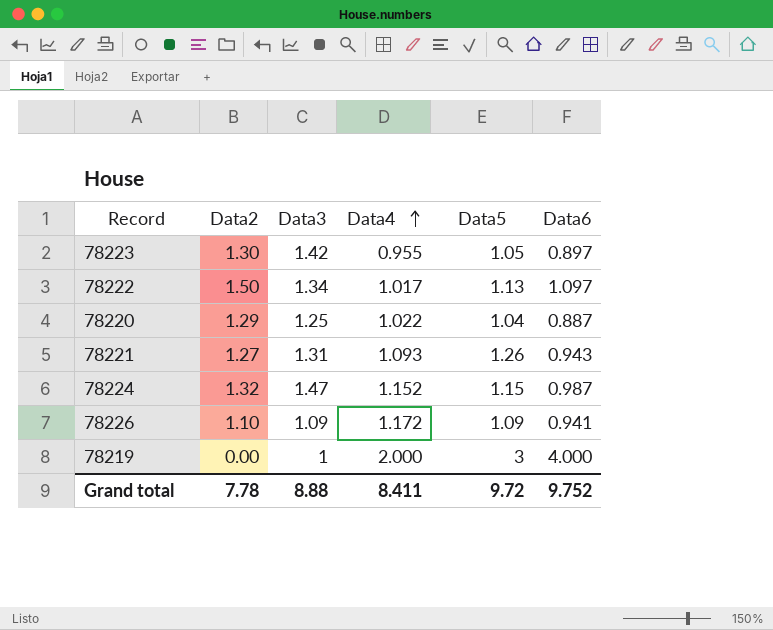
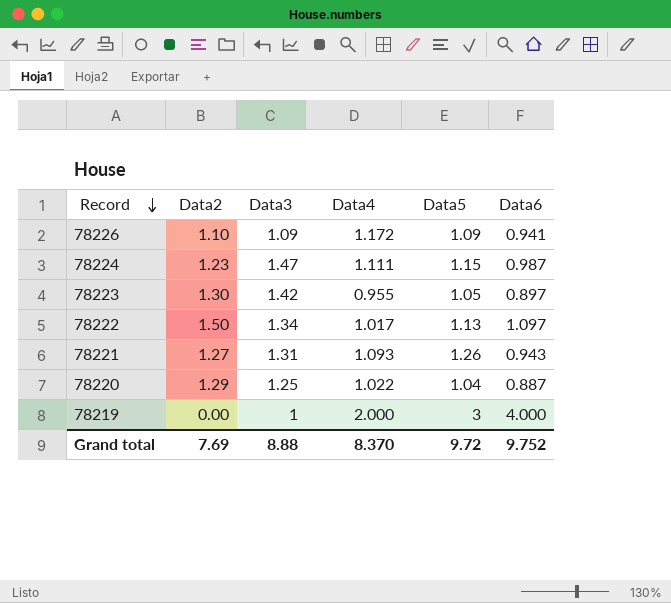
row order: Data4 ascending -> Record descending
78224 | Data2: 1.32 -> 1.23
78224 | Data4: 1.152 -> 1.111
Grand total | Data2: 7.78 -> 7.69
Grand total | Data4: 8.411 -> 8.370

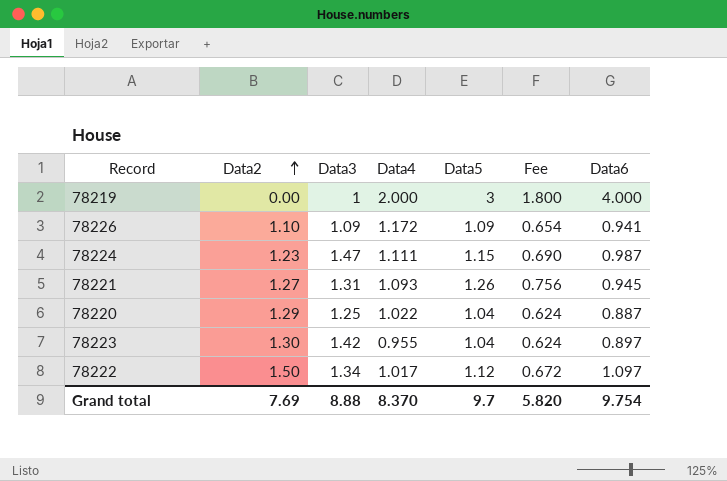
row order: Record descending -> Data2 ascending
column Fee | formula: none -> [Data5] * 0.6
78221 | Data6: 0.943 -> 0.945
78223 | Data5: 1.05 -> 1.04
78222 | Data5: 1.13 -> 1.12
Grand total | Data5: 9.72 -> 9.7
Grand total | Data6: 9.752 -> 9.754

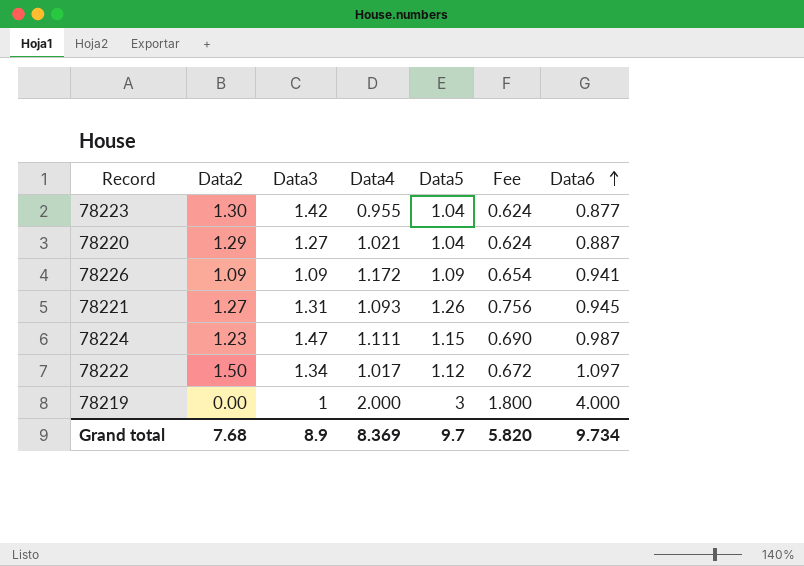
row order: Data2 ascending -> Data6 ascending
78223 | Data6: 0.897 -> 0.877
78220 | Data3: 1.25 -> 1.27
78220 | Data4: 1.022 -> 1.021
78226 | Data2: 1.10 -> 1.09
Grand total | Data2: 7.69 -> 7.68
Grand total | Data3: 8.88 -> 8.9
Grand total | Data4: 8.370 -> 8.369
Grand total | Data6: 9.754 -> 9.734

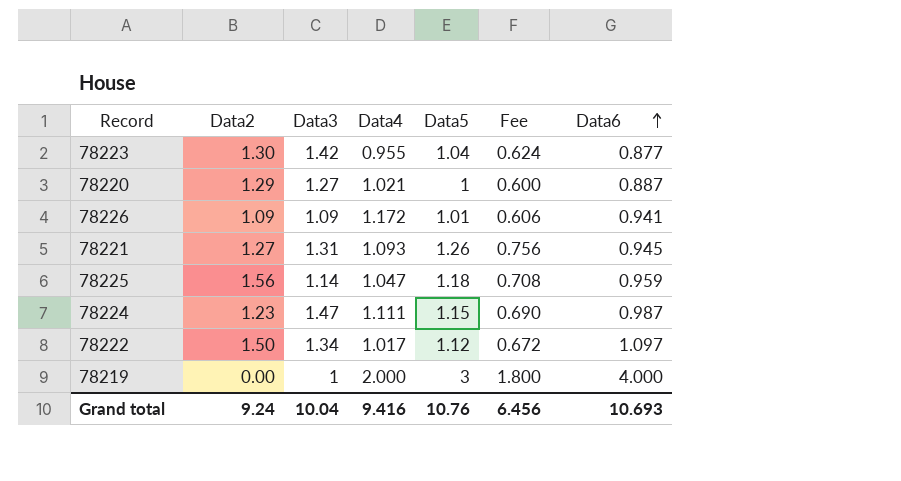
78220 | Data5: 1.04 -> 1
78220 | Fee: 0.624 -> 0.600
78226 | Data5: 1.09 -> 1.01
78226 | Fee: 0.654 -> 0.606
row 78225: none -> 1.56 | 1.14 | 1.047 | 1.18 | 0.708 | 0.959
Grand total | Data2: 7.68 -> 9.24
Grand total | Data3: 8.9 -> 10.04
Grand total | Data4: 8.369 -> 9.416
Grand total | Data5: 9.7 -> 10.76
Grand total | Fee: 5.820 -> 6.456
Grand total | Data6: 9.734 -> 10.693

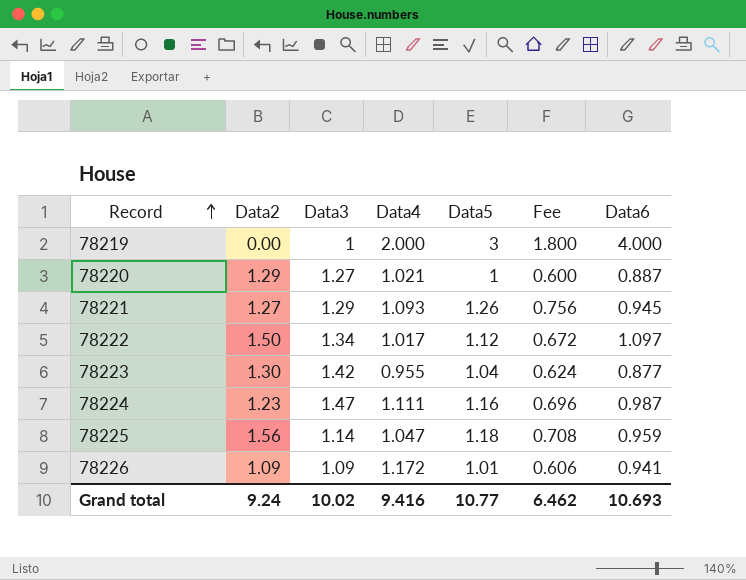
row order: Data6 ascending -> Record ascending
78221 | Data3: 1.31 -> 1.29
78224 | Data5: 1.15 -> 1.16
78224 | Fee: 0.690 -> 0.696
Grand total | Data3: 10.04 -> 10.02
Grand total | Data5: 10.76 -> 10.77
Grand total | Fee: 6.456 -> 6.462

